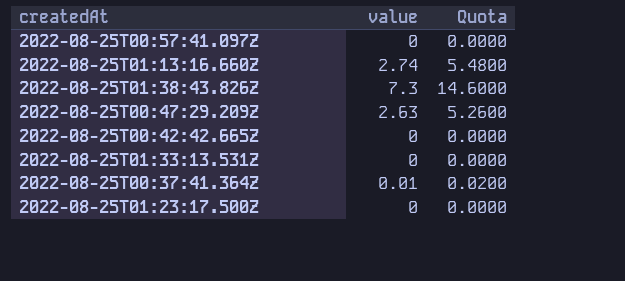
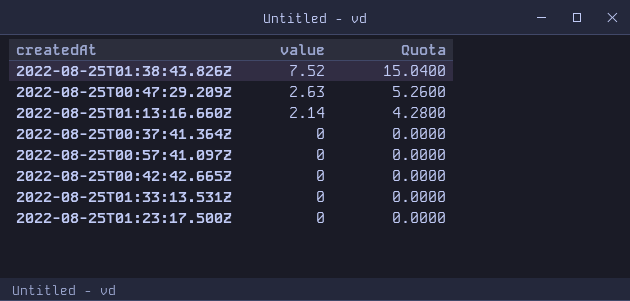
row order: none -> value descending
2022-08-25T01:38:43.826Z | value: 7.3 -> 7.52
2022-08-25T01:38:43.826Z | Quota: 14.6000 -> 15.0400
2022-08-25T01:13:16.660Z | value: 2.74 -> 2.14
2022-08-25T01:13:16.660Z | Quota: 5.4800 -> 4.2800
2022-08-25T00:37:41.364Z | value: 0.01 -> 0
2022-08-25T00:37:41.364Z | Quota: 0.0200 -> 0.0000

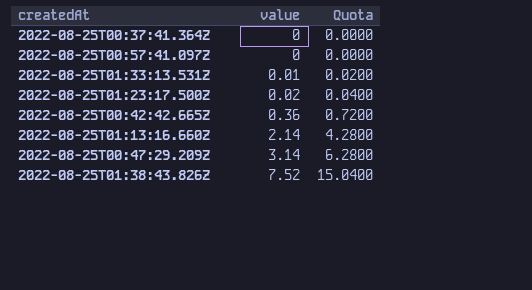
row order: value descending -> value ascending
2022-08-25T01:33:13.531Z | value: 0 -> 0.01
2022-08-25T01:33:13.531Z | Quota: 0.0000 -> 0.0200
2022-08-25T01:23:17.500Z | value: 0 -> 0.02
2022-08-25T01:23:17.500Z | Quota: 0.0000 -> 0.0400
2022-08-25T00:42:42.665Z | value: 0 -> 0.36
2022-08-25T00:42:42.665Z | Quota: 0.0000 -> 0.7200
2022-08-25T00:47:29.209Z | value: 2.63 -> 3.14
2022-08-25T00:47:29.209Z | Quota: 5.2600 -> 6.2800

